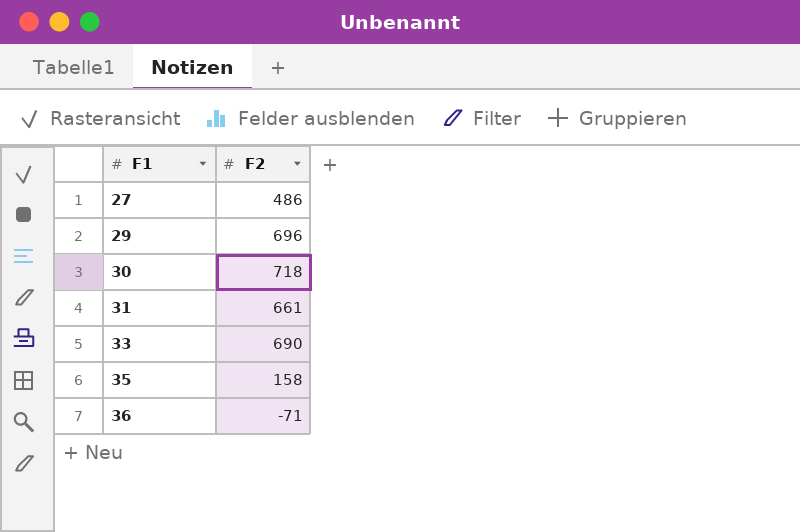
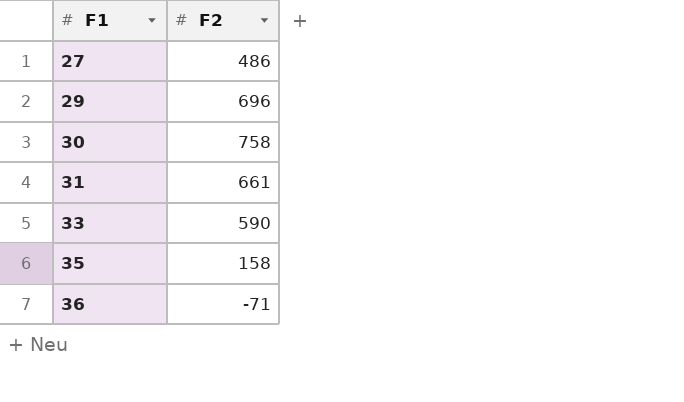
30 | F2: 718 -> 758
33 | F2: 690 -> 590

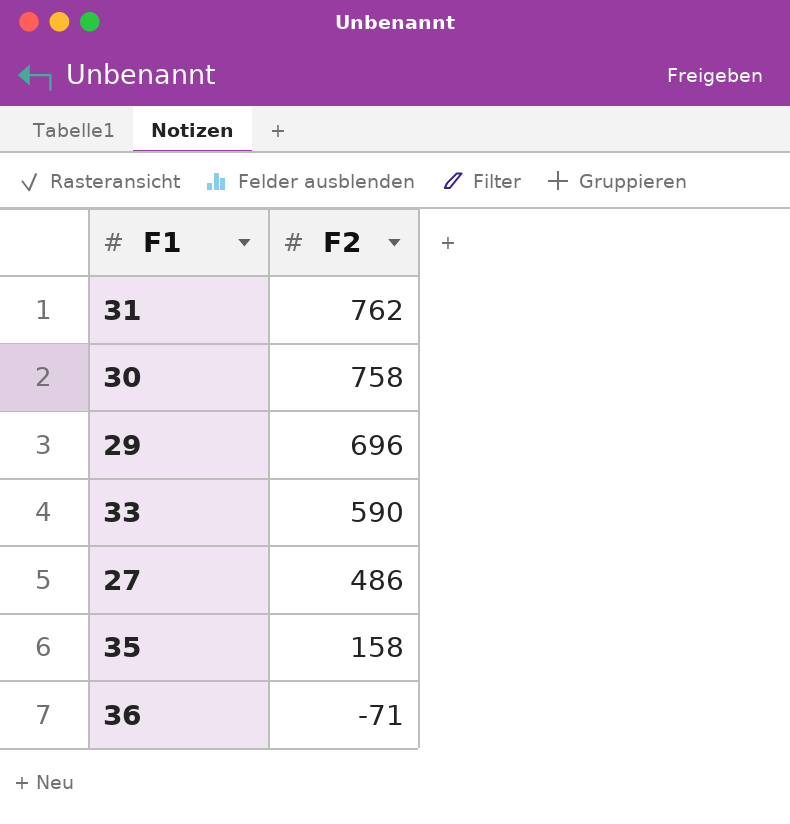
row order: F1 ascending -> F2 descending
31 | F2: 661 -> 762

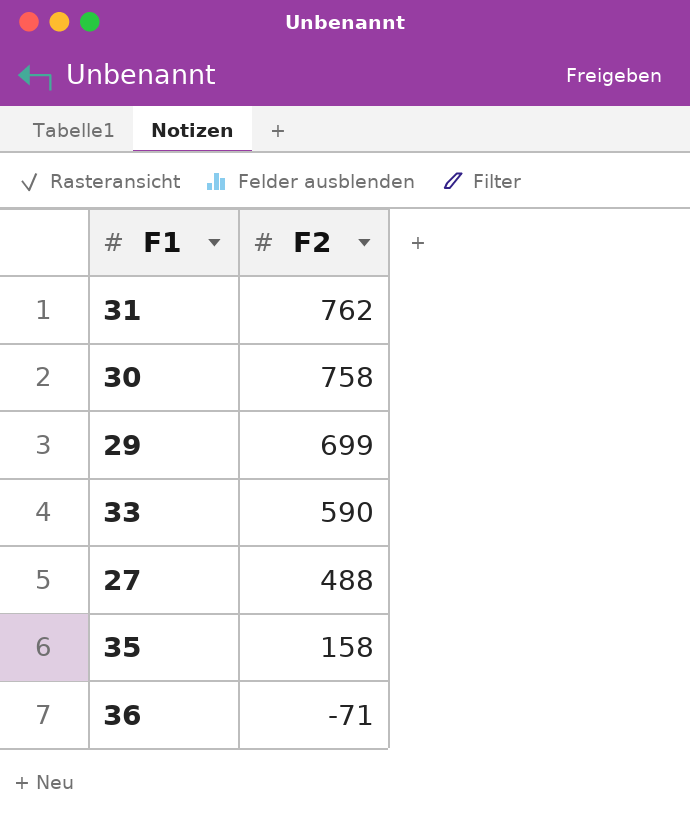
29 | F2: 696 -> 699
27 | F2: 486 -> 488

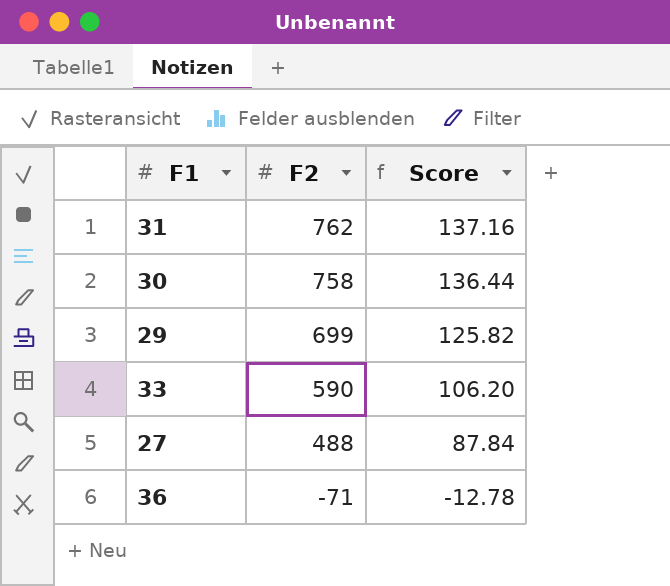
column Score | formula: none -> [F2] * 0.18
row 35: 158 -> none

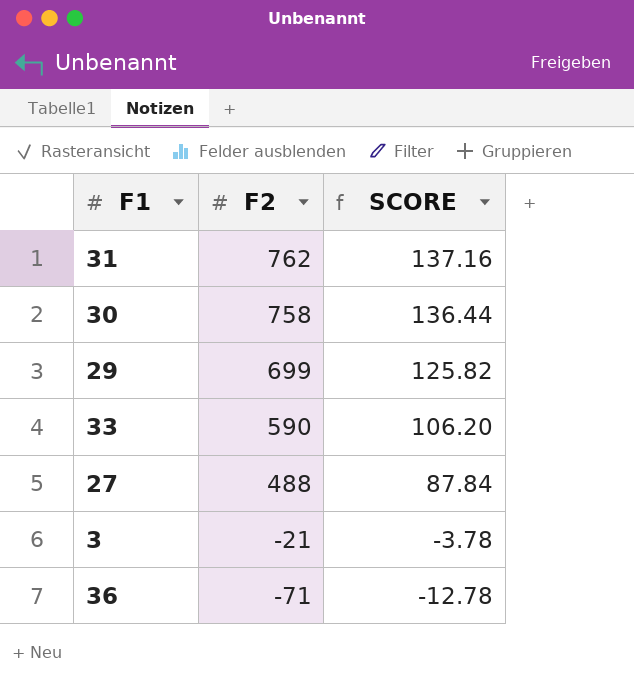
column name: Score -> SCORE
row 3: none -> -21 | -3.78

